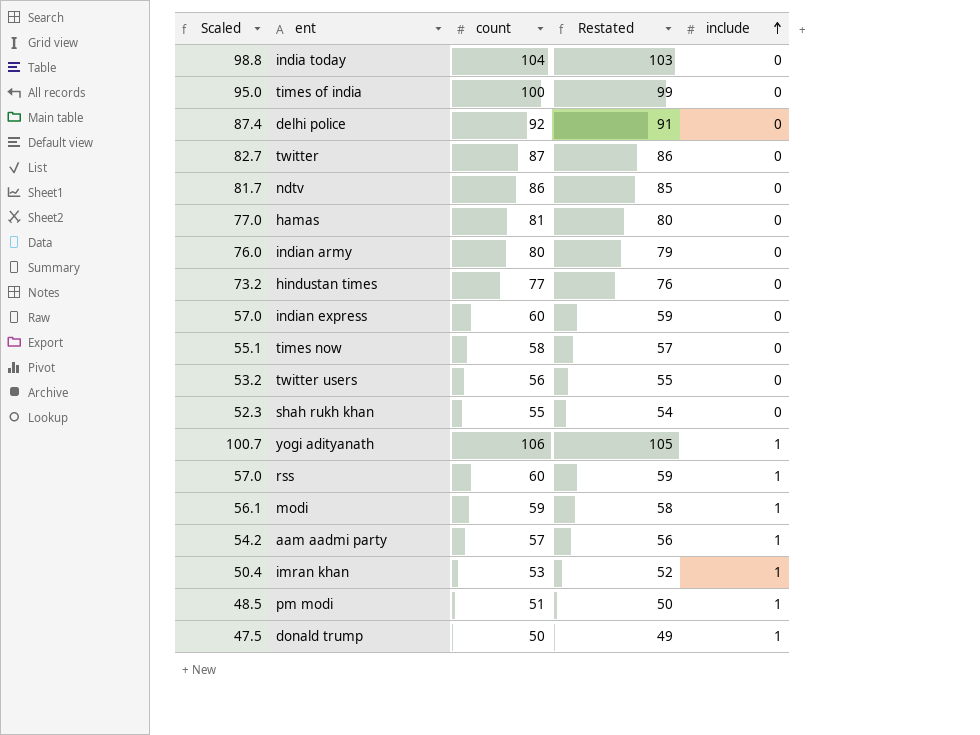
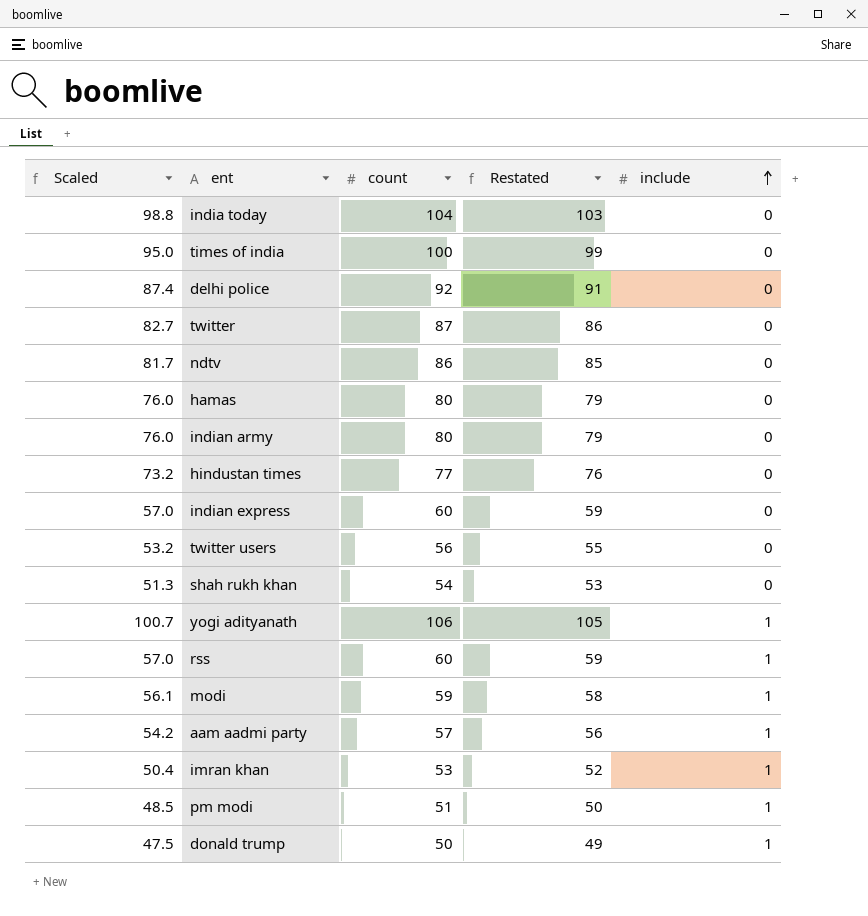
row times now: 55.1 | 58 | 57 | 0 -> none
hamas | Scaled: 77.0 -> 76.0
hamas | count: 81 -> 80
hamas | Restated: 80 -> 79
shah rukh khan | Scaled: 52.3 -> 51.3
shah rukh khan | count: 55 -> 54
shah rukh khan | Restated: 54 -> 53

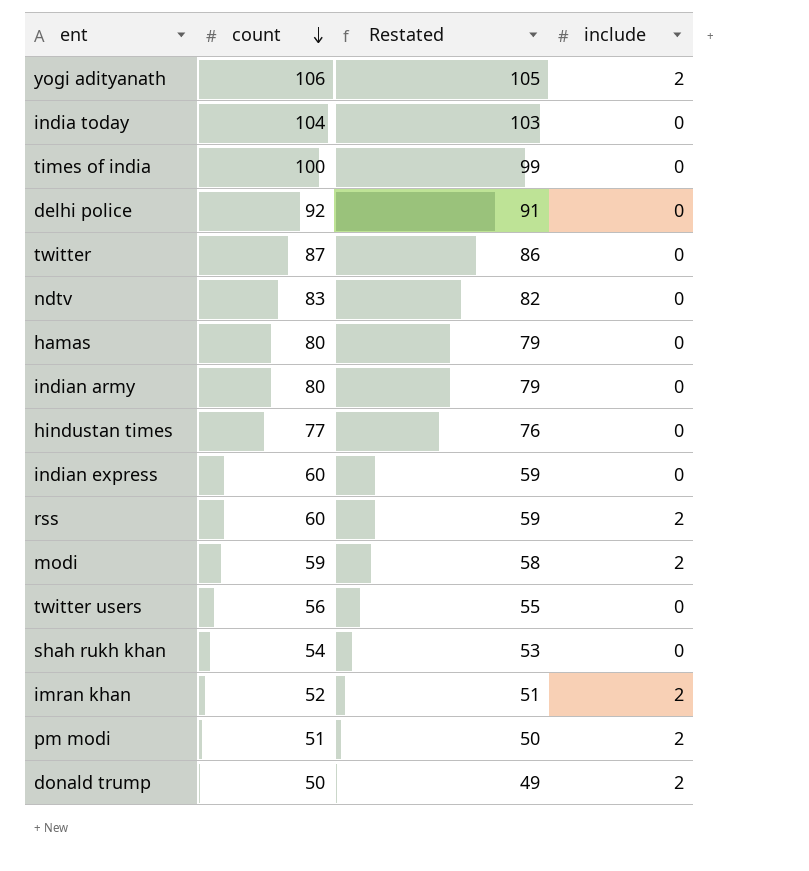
row order: include ascending -> count descending
column Scaled | formula: [count] * 0.95 -> none
row aam aadmi party: 54.2 | 57 | 56 | 1 -> none
yogi adityanath | include: 1 -> 2
ndtv | count: 86 -> 83
ndtv | Restated: 85 -> 82
rss | include: 1 -> 2
modi | include: 1 -> 2
imran khan | count: 53 -> 52
imran khan | Restated: 52 -> 51
imran khan | include: 1 -> 2
pm modi | include: 1 -> 2
donald trump | include: 1 -> 2

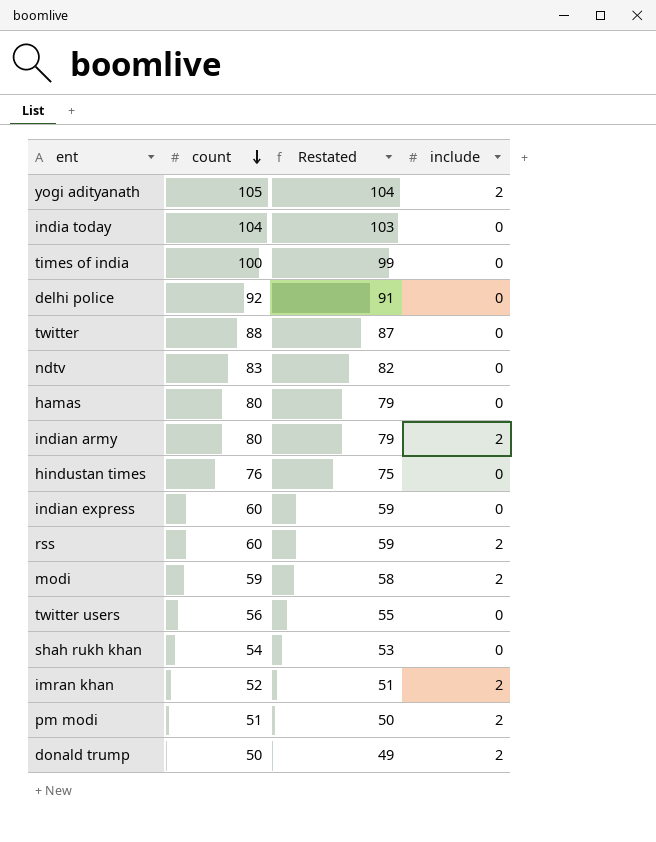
yogi adityanath | count: 106 -> 105
yogi adityanath | Restated: 105 -> 104
twitter | count: 87 -> 88
twitter | Restated: 86 -> 87
indian army | include: 0 -> 2
hindustan times | count: 77 -> 76
hindustan times | Restated: 76 -> 75

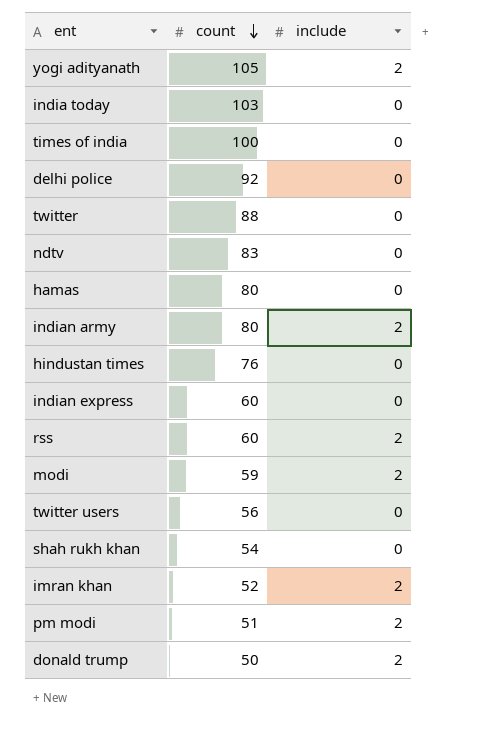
column Restated | formula: [count] - 1 -> none
india today | count: 104 -> 103

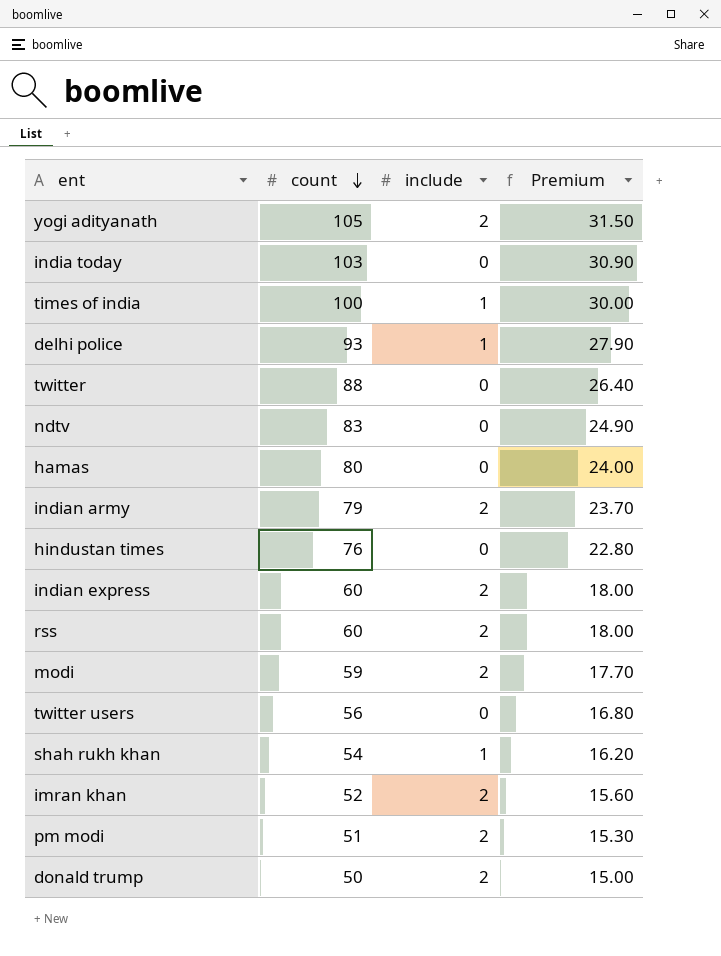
column Premium | formula: none -> [count] * 0.3
times of india | include: 0 -> 1
delhi police | count: 92 -> 93
delhi police | include: 0 -> 1
indian army | count: 80 -> 79
indian express | include: 0 -> 2
shah rukh khan | include: 0 -> 1

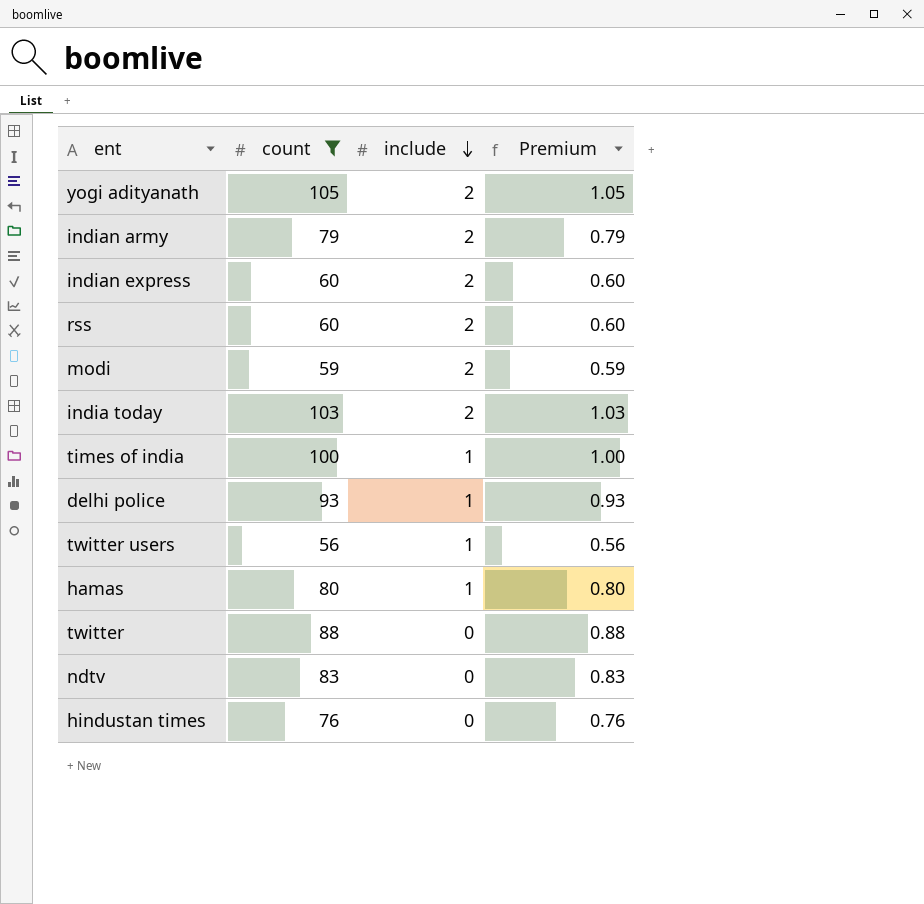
filter: none -> count >= 56
row order: count descending -> include descending
column Premium | formula: [count] * 0.3 -> [count] * 0.01
india today | include: 0 -> 2
twitter users | include: 0 -> 1
hamas | include: 0 -> 1

